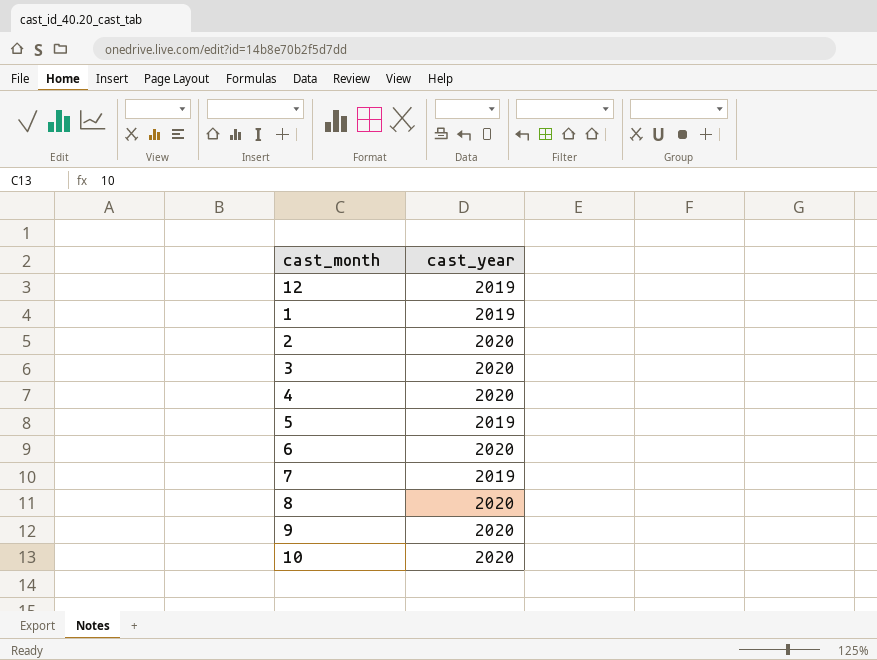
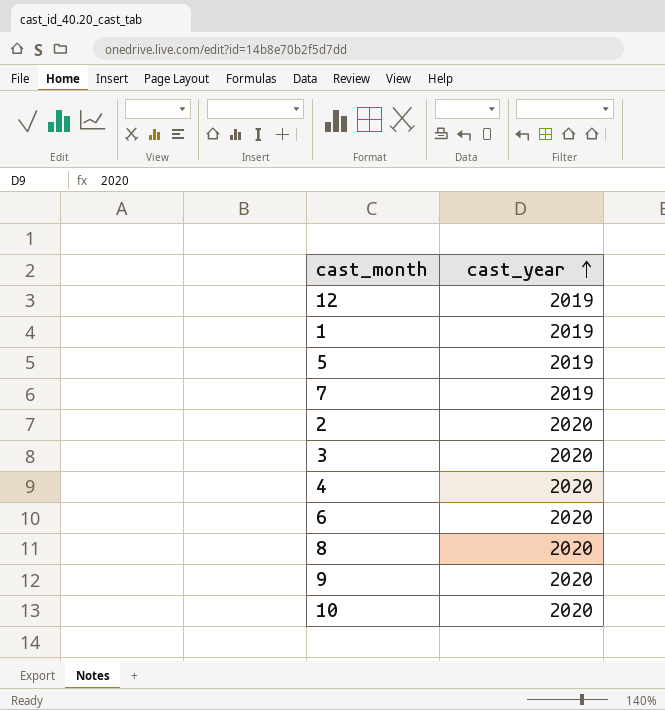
row order: none -> cast_year ascending

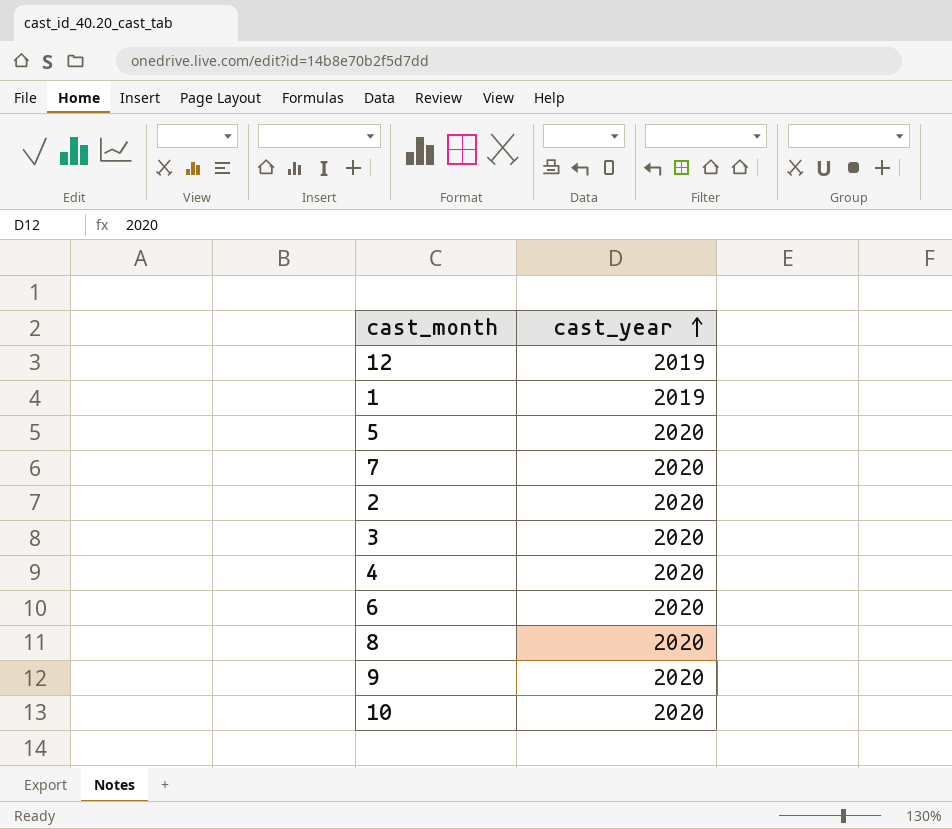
5 | cast_year: 2019 -> 2020
7 | cast_year: 2019 -> 2020

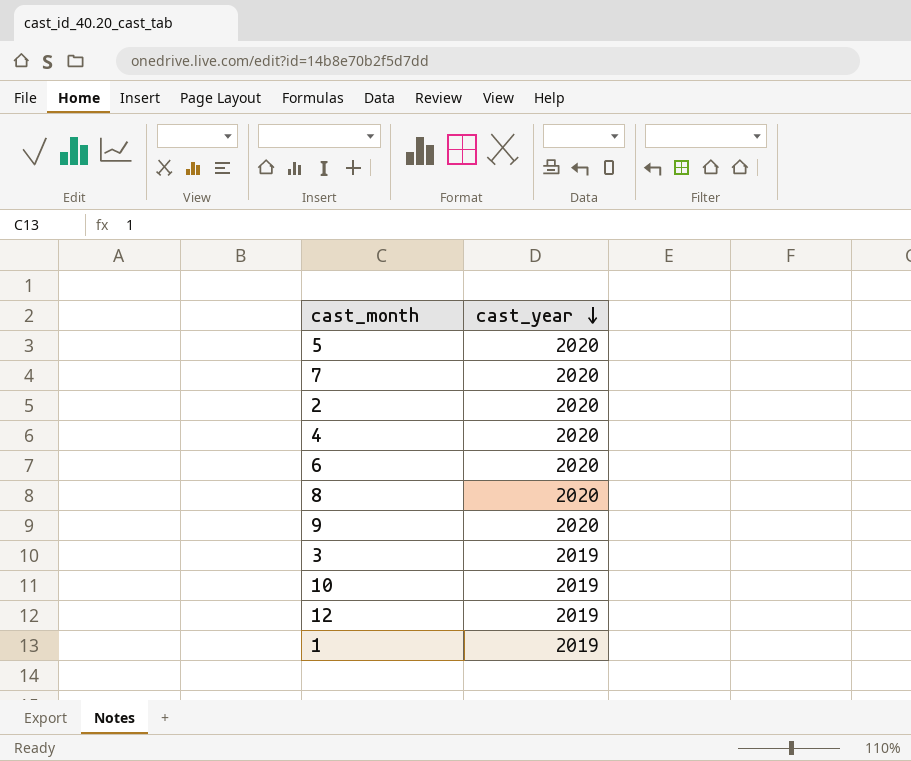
row order: cast_year ascending -> cast_year descending
3 | cast_year: 2020 -> 2019
10 | cast_year: 2020 -> 2019

